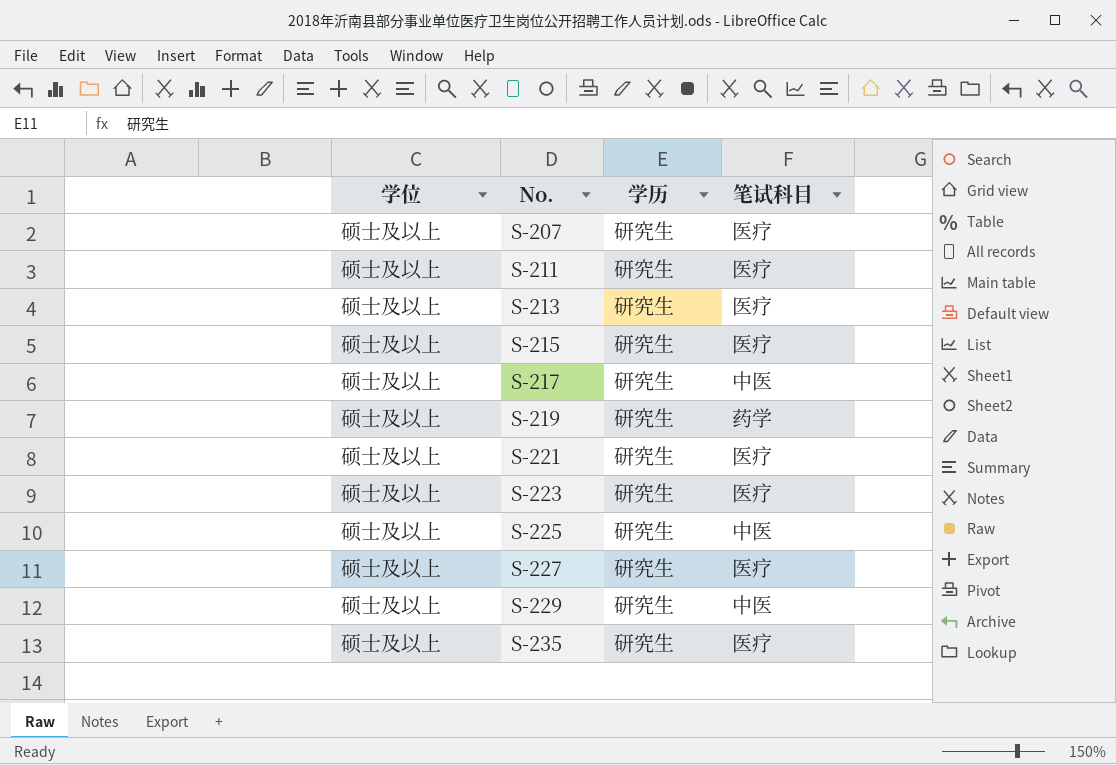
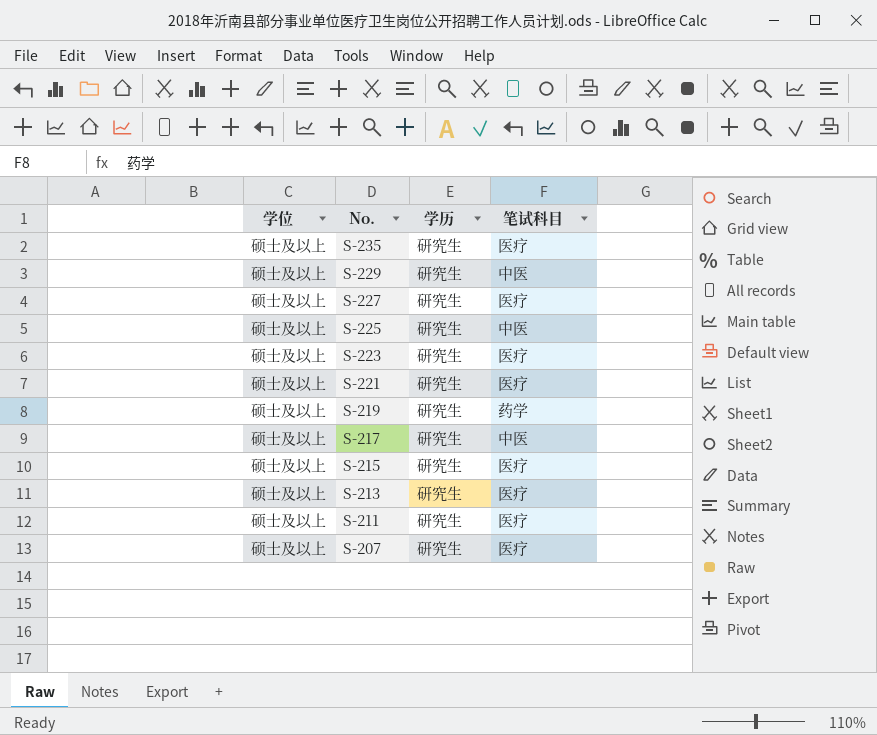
row order: No. ascending -> No. descending

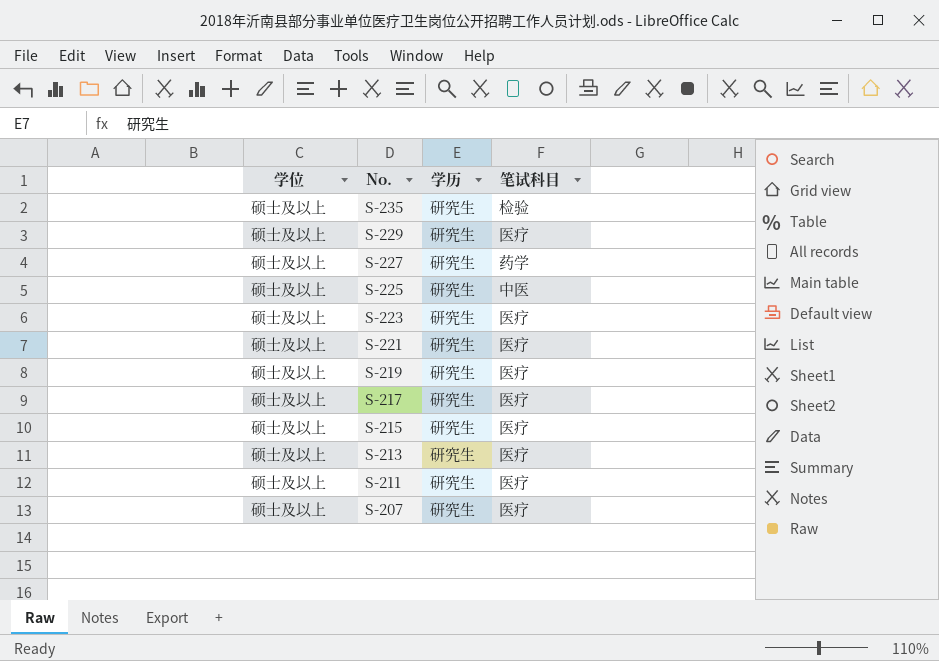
S-235 | 笔试科目: 医疗 -> 检验
S-229 | 笔试科目: 中医 -> 医疗
S-227 | 笔试科目: 医疗 -> 药学
S-219 | 笔试科目: 药学 -> 医疗
S-217 | 笔试科目: 中医 -> 医疗

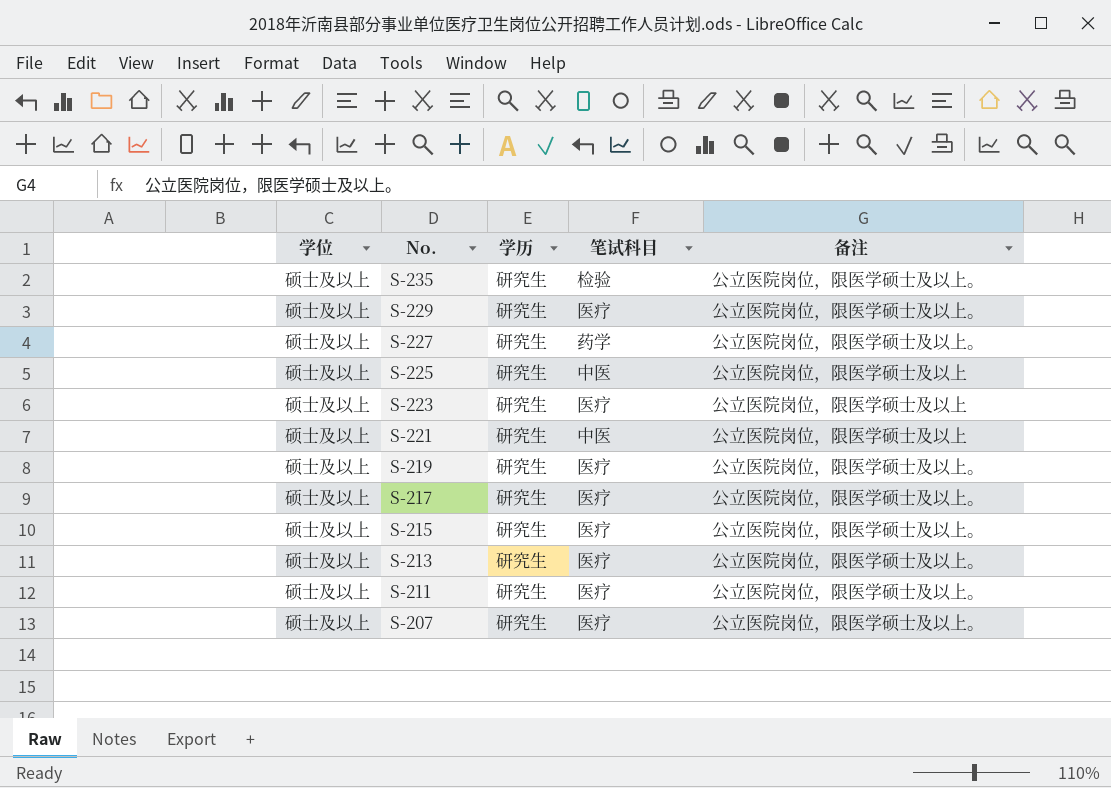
column 备注 | position: none -> 5
S-221 | 笔试科目: 医疗 -> 中医

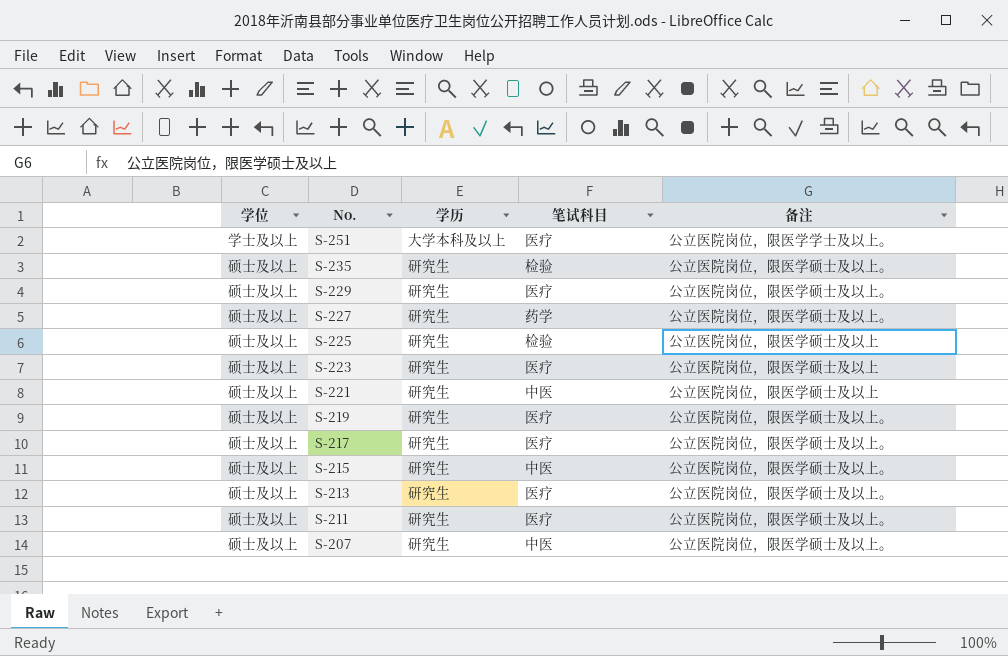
row S-251: none -> 学士及以上 | 大学本科及以上 | 医疗 | 公立医院岗位，限医学学士及以上。
S-225 | 笔试科目: 中医 -> 检验
S-215 | 笔试科目: 医疗 -> 中医
S-207 | 笔试科目: 医疗 -> 中医

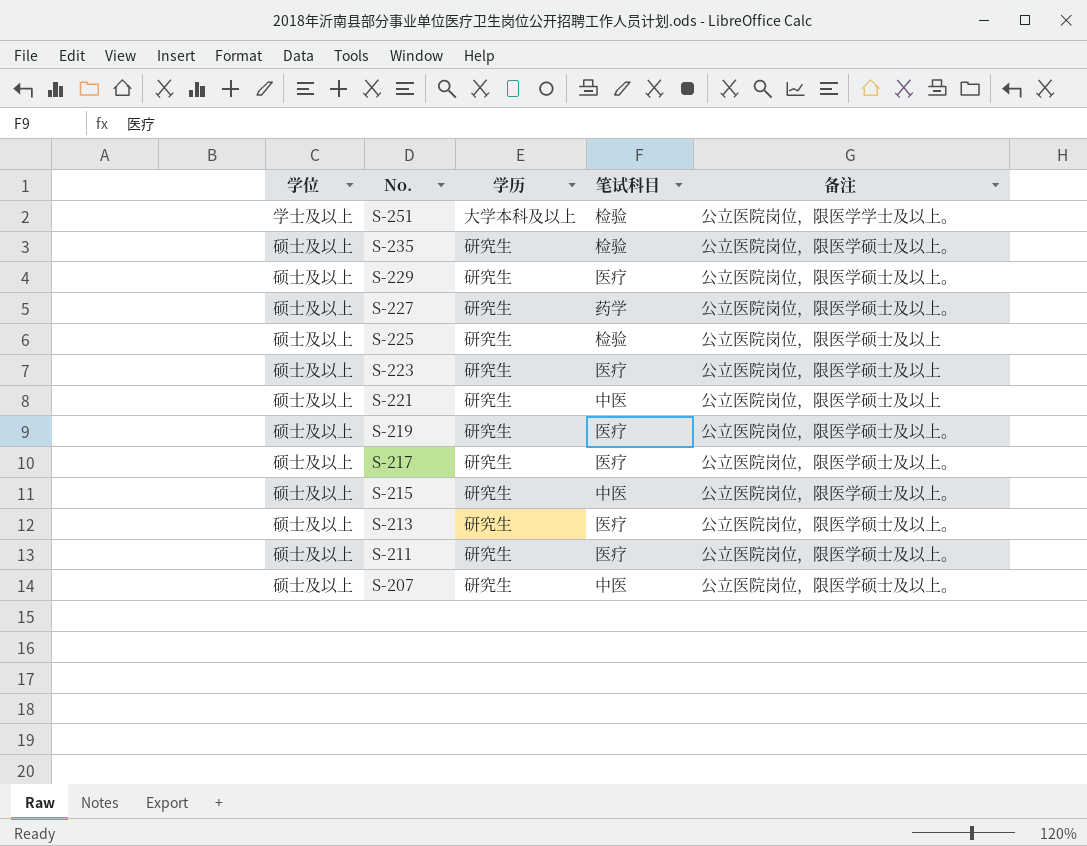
S-251 | 笔试科目: 医疗 -> 检验

